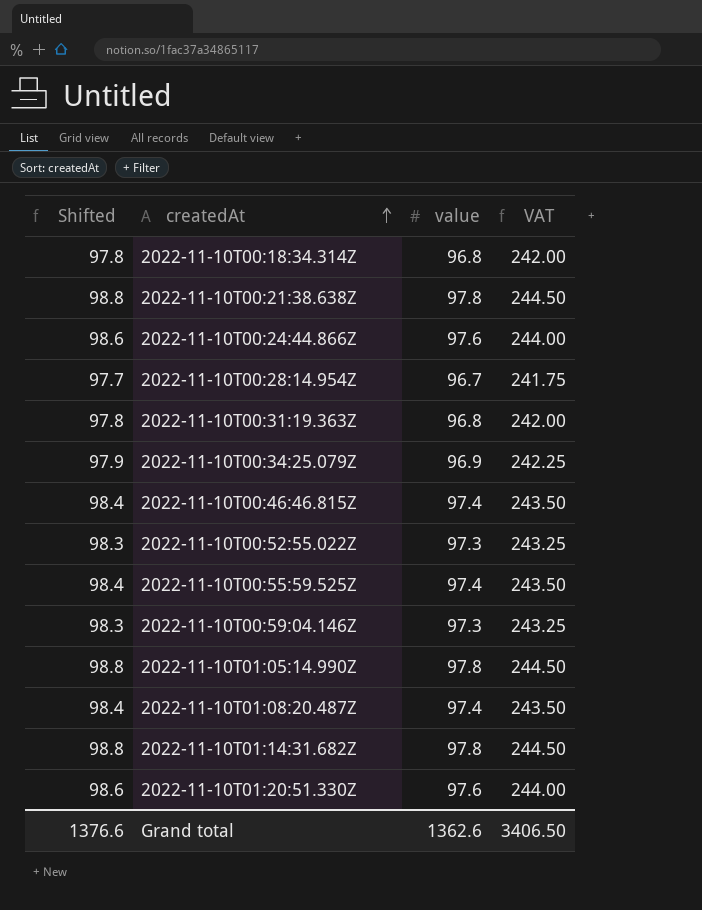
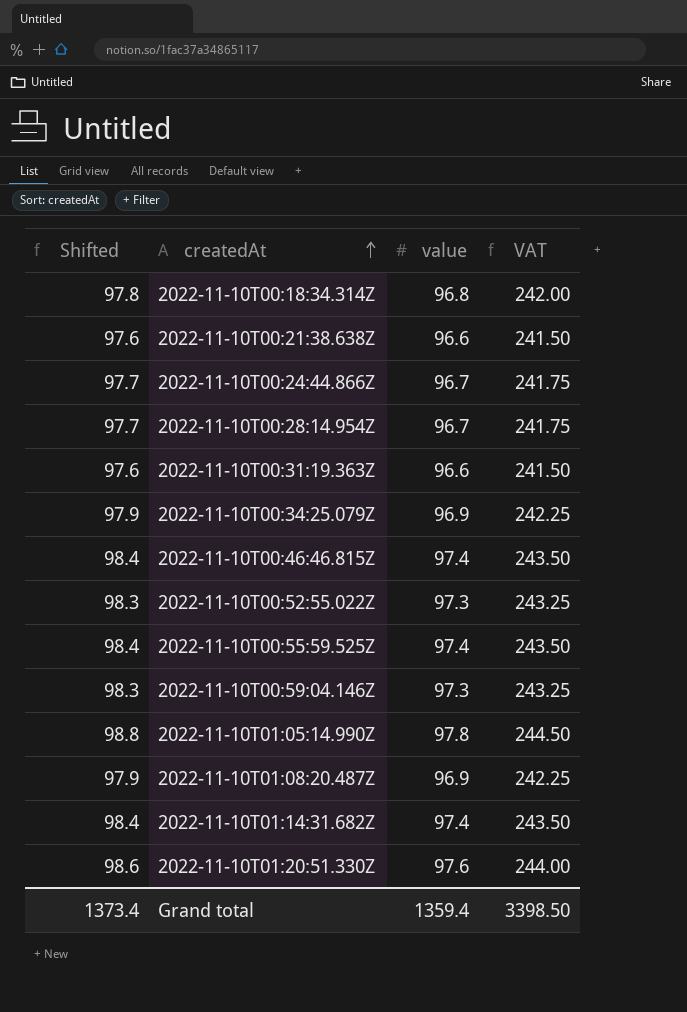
2022-11-10T00:21:38.638Z | Shifted: 98.8 -> 97.6
2022-11-10T00:21:38.638Z | value: 97.8 -> 96.6
2022-11-10T00:21:38.638Z | VAT: 244.50 -> 241.50
2022-11-10T00:24:44.866Z | Shifted: 98.6 -> 97.7
2022-11-10T00:24:44.866Z | value: 97.6 -> 96.7
2022-11-10T00:24:44.866Z | VAT: 244.00 -> 241.75
2022-11-10T00:31:19.363Z | Shifted: 97.8 -> 97.6
2022-11-10T00:31:19.363Z | value: 96.8 -> 96.6
2022-11-10T00:31:19.363Z | VAT: 242.00 -> 241.50
2022-11-10T01:08:20.487Z | Shifted: 98.4 -> 97.9
2022-11-10T01:08:20.487Z | value: 97.4 -> 96.9
2022-11-10T01:08:20.487Z | VAT: 243.50 -> 242.25
2022-11-10T01:14:31.682Z | Shifted: 98.8 -> 98.4
2022-11-10T01:14:31.682Z | value: 97.8 -> 97.4
2022-11-10T01:14:31.682Z | VAT: 244.50 -> 243.50
Grand total | Shifted: 1376.6 -> 1373.4
Grand total | value: 1362.6 -> 1359.4
Grand total | VAT: 3406.50 -> 3398.50

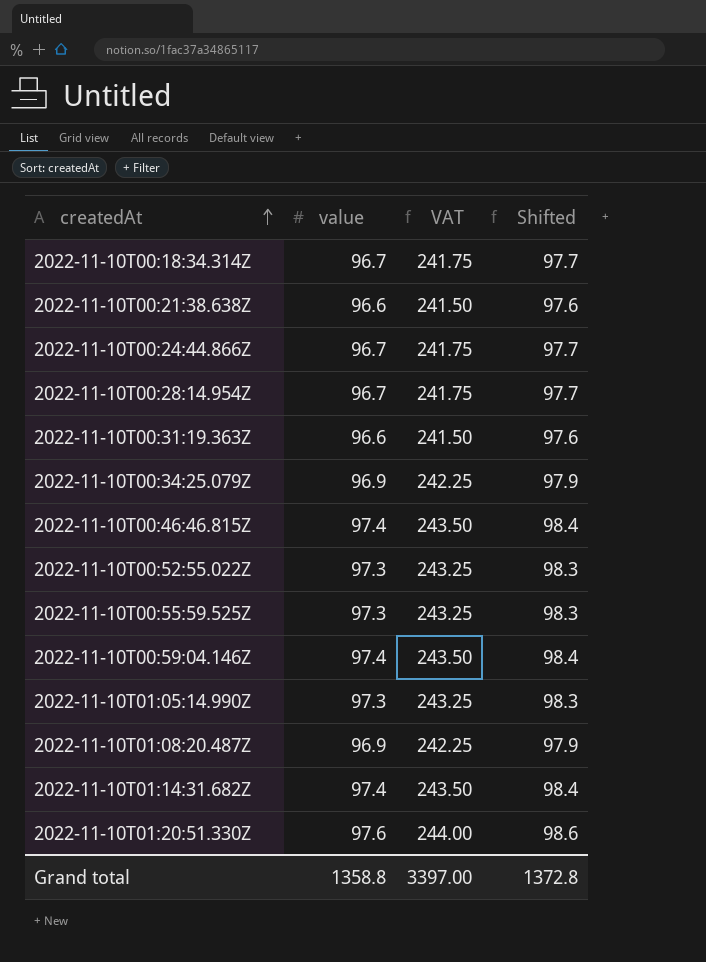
column Shifted | position: 1 -> 4
2022-11-10T00:18:34.314Z | value: 96.8 -> 96.7
2022-11-10T00:18:34.314Z | VAT: 242.00 -> 241.75
2022-11-10T00:18:34.314Z | Shifted: 97.8 -> 97.7
2022-11-10T00:55:59.525Z | value: 97.4 -> 97.3
2022-11-10T00:55:59.525Z | VAT: 243.50 -> 243.25
2022-11-10T00:55:59.525Z | Shifted: 98.4 -> 98.3
2022-11-10T00:59:04.146Z | value: 97.3 -> 97.4
2022-11-10T00:59:04.146Z | VAT: 243.25 -> 243.50
2022-11-10T00:59:04.146Z | Shifted: 98.3 -> 98.4
2022-11-10T01:05:14.990Z | value: 97.8 -> 97.3
2022-11-10T01:05:14.990Z | VAT: 244.50 -> 243.25
2022-11-10T01:05:14.990Z | Shifted: 98.8 -> 98.3
Grand total | value: 1359.4 -> 1358.8
Grand total | VAT: 3398.50 -> 3397.00
Grand total | Shifted: 1373.4 -> 1372.8

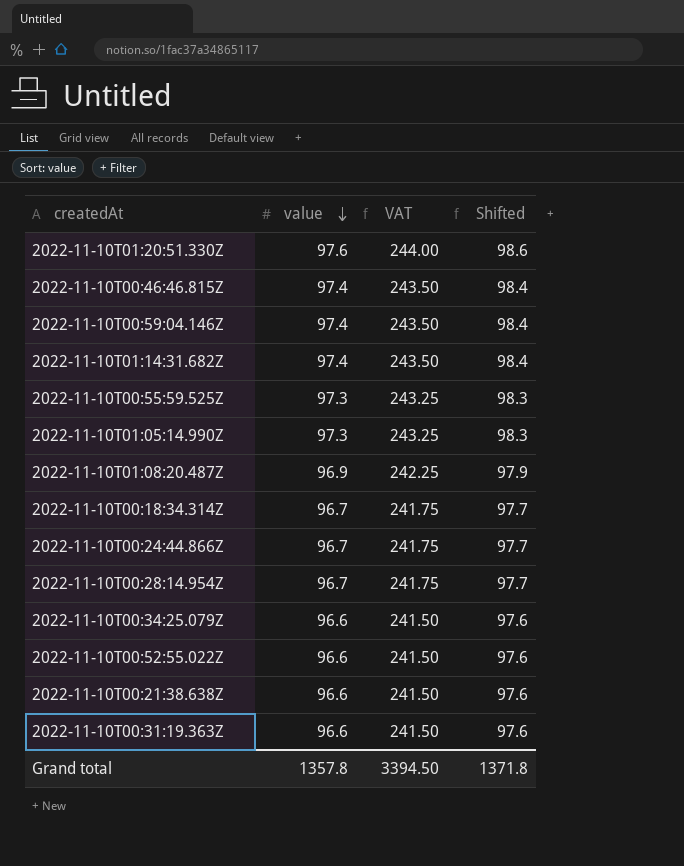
row order: createdAt ascending -> value descending
2022-11-10T00:34:25.079Z | value: 96.9 -> 96.6
2022-11-10T00:34:25.079Z | VAT: 242.25 -> 241.50
2022-11-10T00:34:25.079Z | Shifted: 97.9 -> 97.6
2022-11-10T00:52:55.022Z | value: 97.3 -> 96.6
2022-11-10T00:52:55.022Z | VAT: 243.25 -> 241.50
2022-11-10T00:52:55.022Z | Shifted: 98.3 -> 97.6
Grand total | value: 1358.8 -> 1357.8
Grand total | VAT: 3397.00 -> 3394.50
Grand total | Shifted: 1372.8 -> 1371.8

